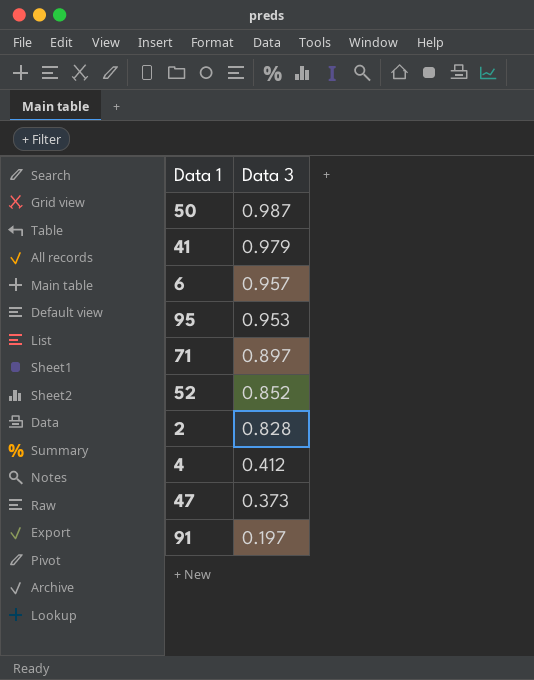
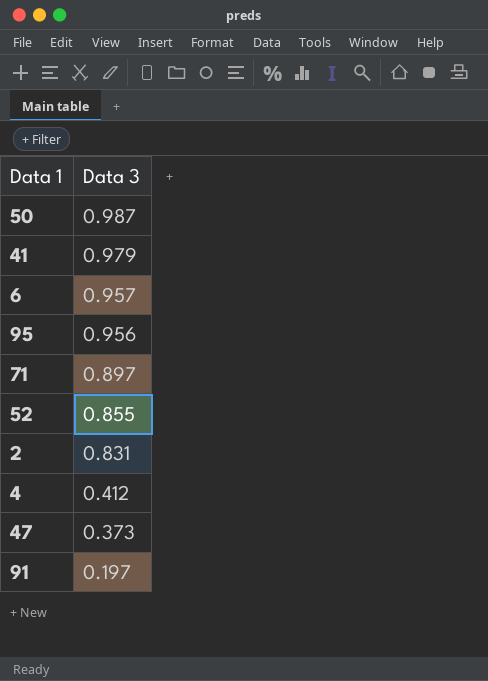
95 | Data 3: 0.953 -> 0.956
52 | Data 3: 0.852 -> 0.855
2 | Data 3: 0.828 -> 0.831

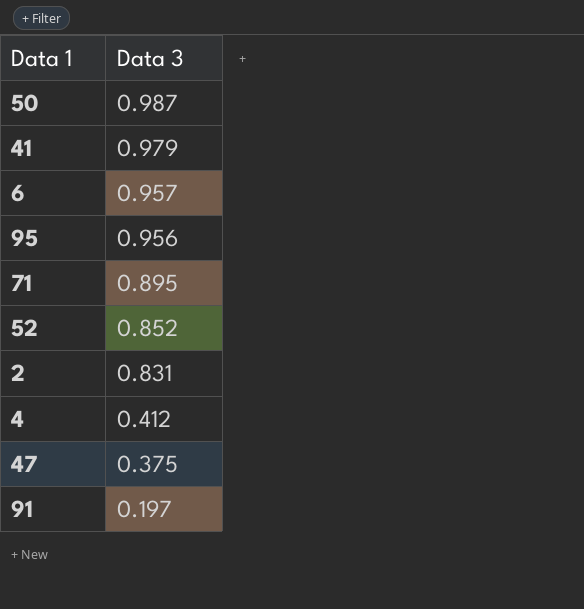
71 | Data 3: 0.897 -> 0.895
52 | Data 3: 0.855 -> 0.852
47 | Data 3: 0.373 -> 0.375

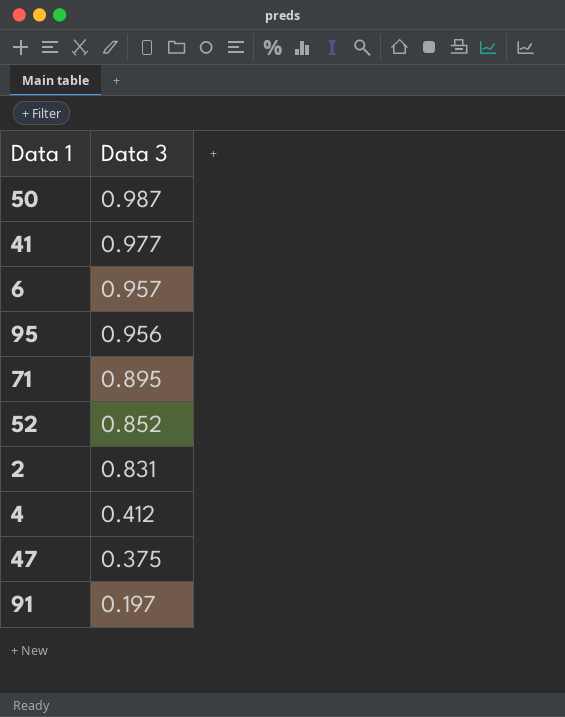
41 | Data 3: 0.979 -> 0.977

